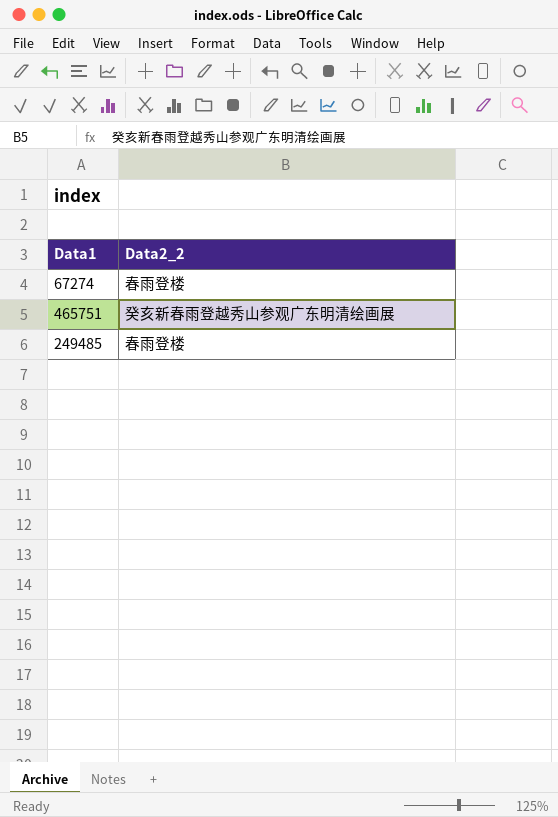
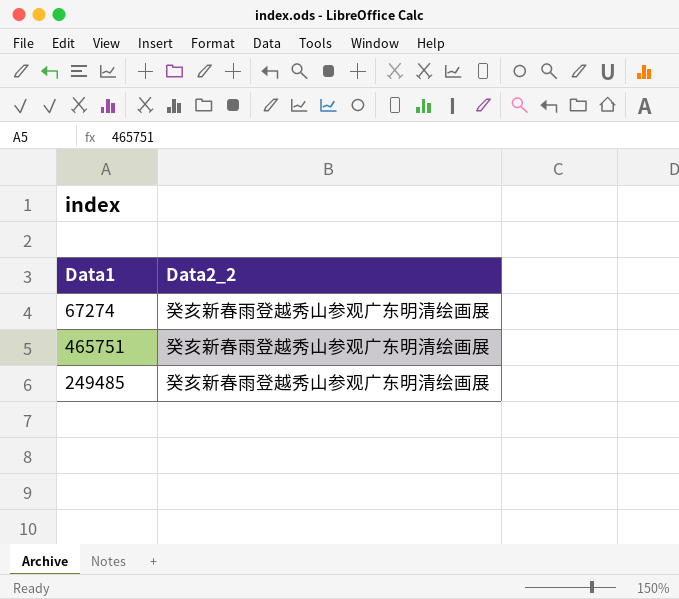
67274 | Data2_2: 春雨登楼 -> 癸亥新春雨登越秀山参观广东明清绘画展
249485 | Data2_2: 春雨登楼 -> 癸亥新春雨登越秀山参观广东明清绘画展

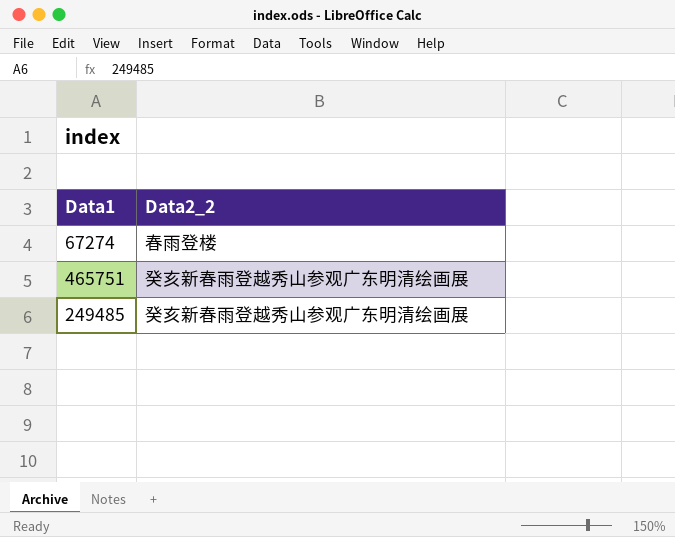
67274 | Data2_2: 癸亥新春雨登越秀山参观广东明清绘画展 -> 春雨登楼

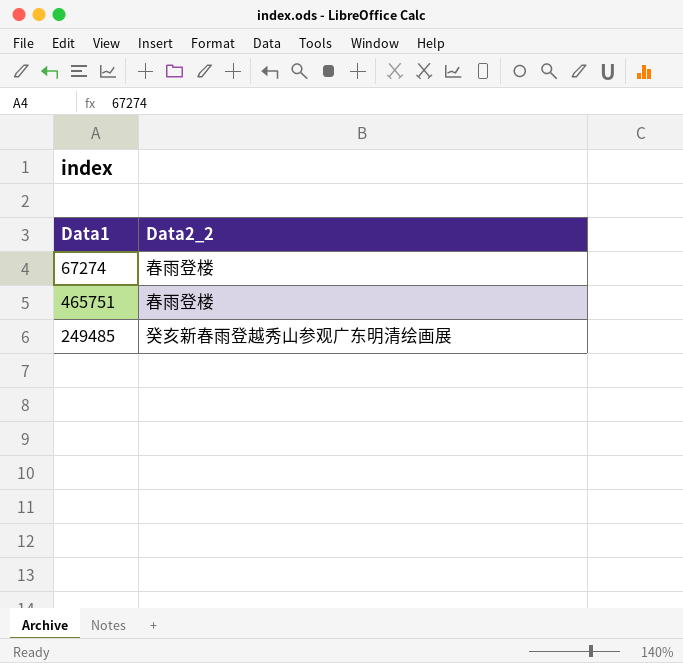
465751 | Data2_2: 癸亥新春雨登越秀山参观广东明清绘画展 -> 春雨登楼

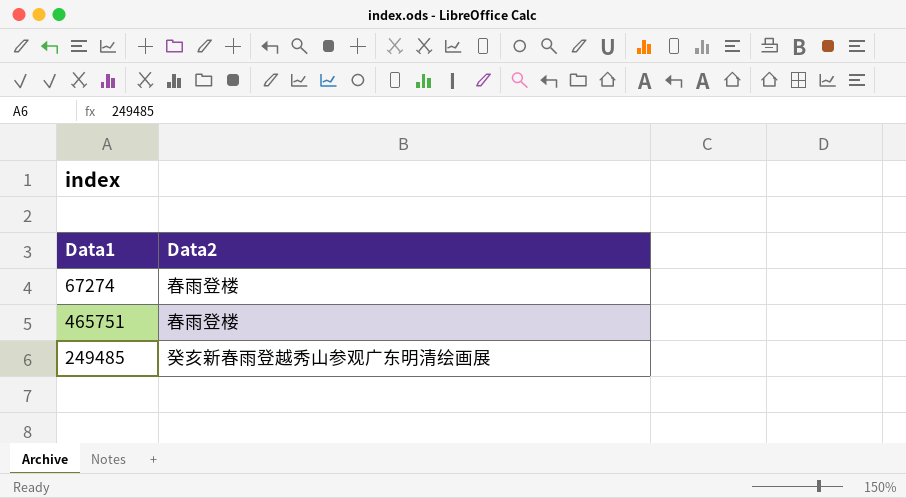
column name: Data2_2 -> Data2

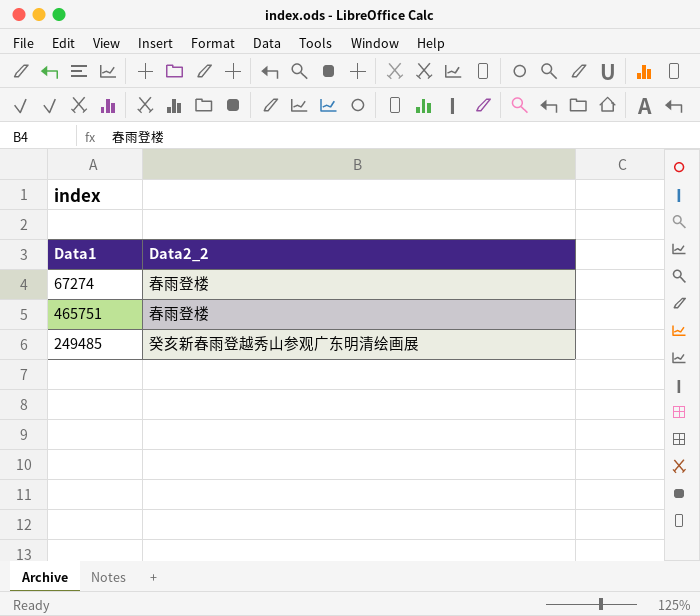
column name: Data2 -> Data2_2

